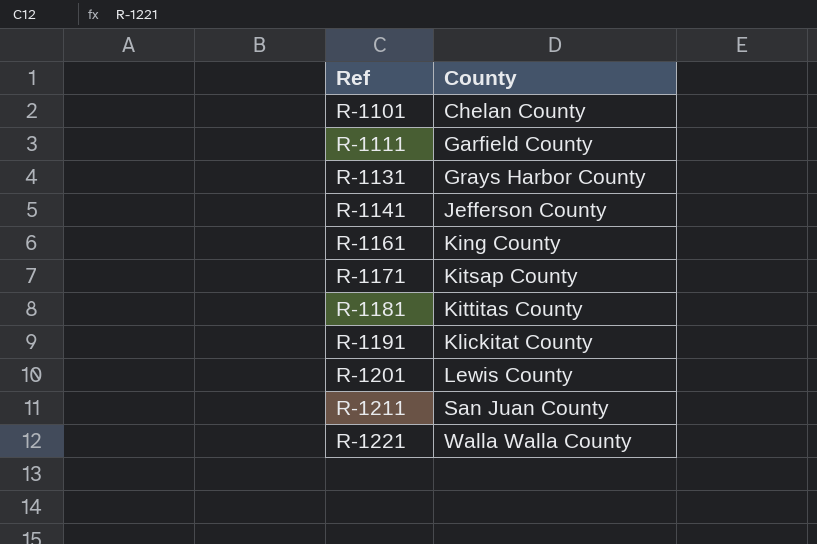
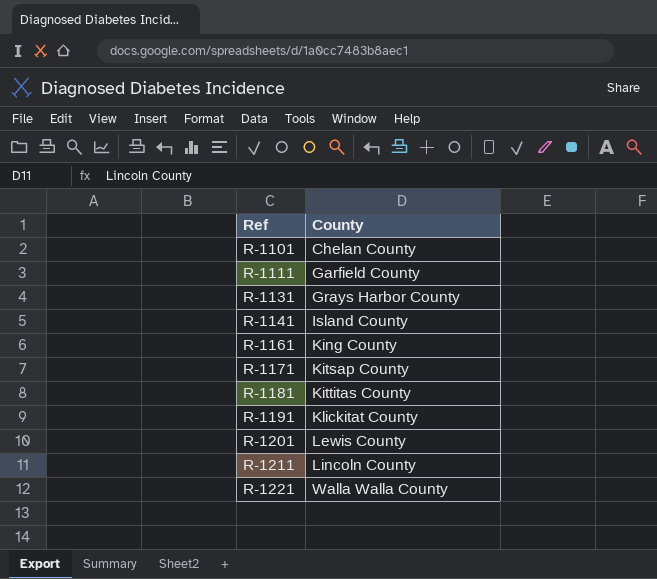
R-1141 | County: Jefferson County -> Island County
R-1211 | County: San Juan County -> Lincoln County

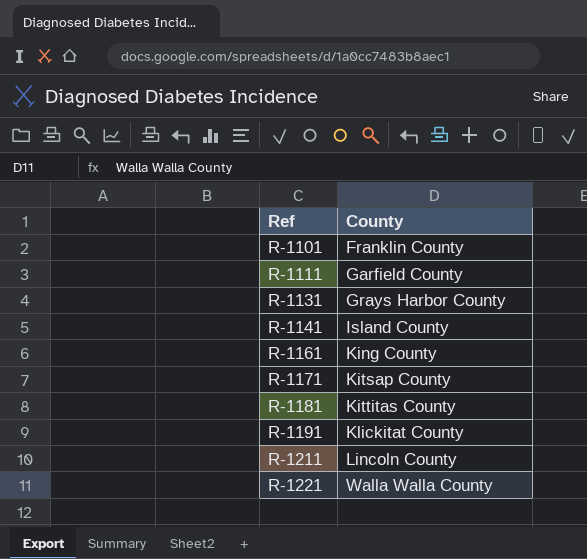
row R-1201: Lewis County -> none
R-1101 | County: Chelan County -> Franklin County

